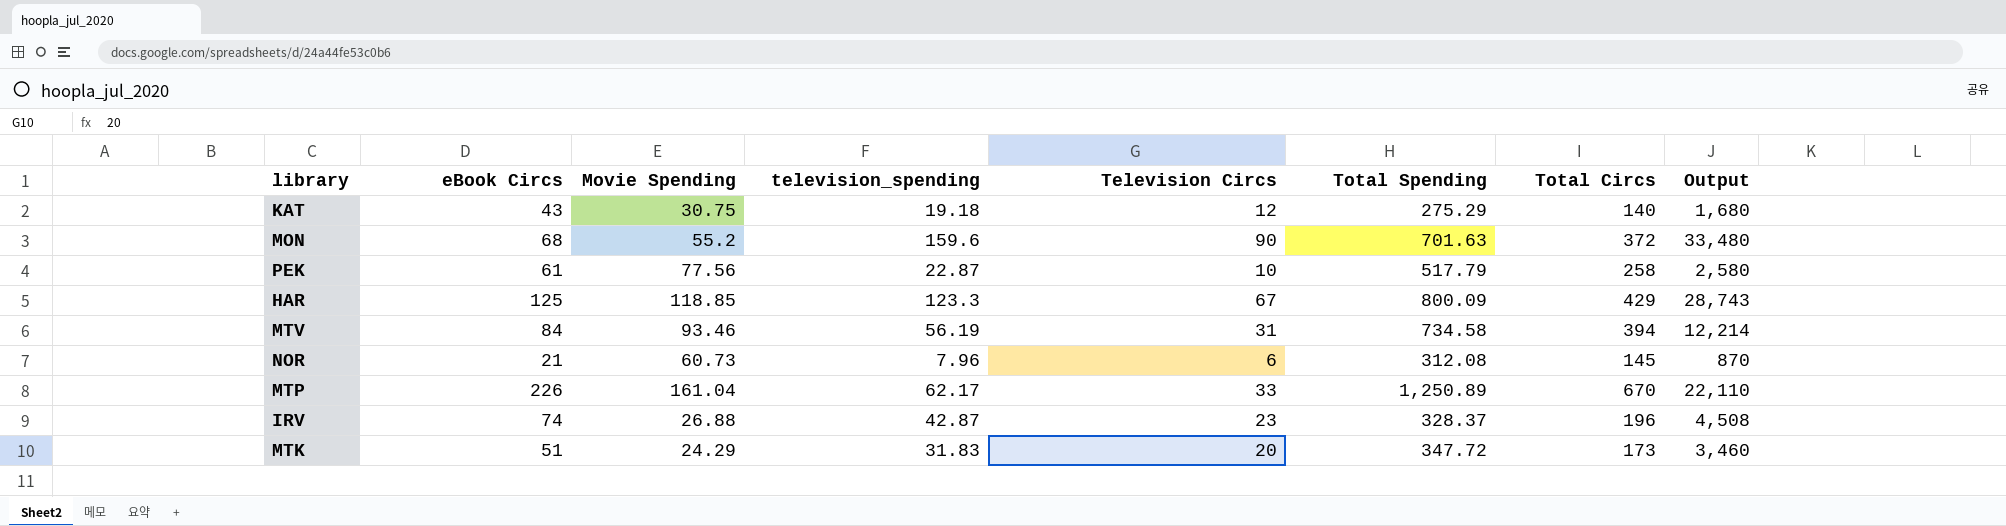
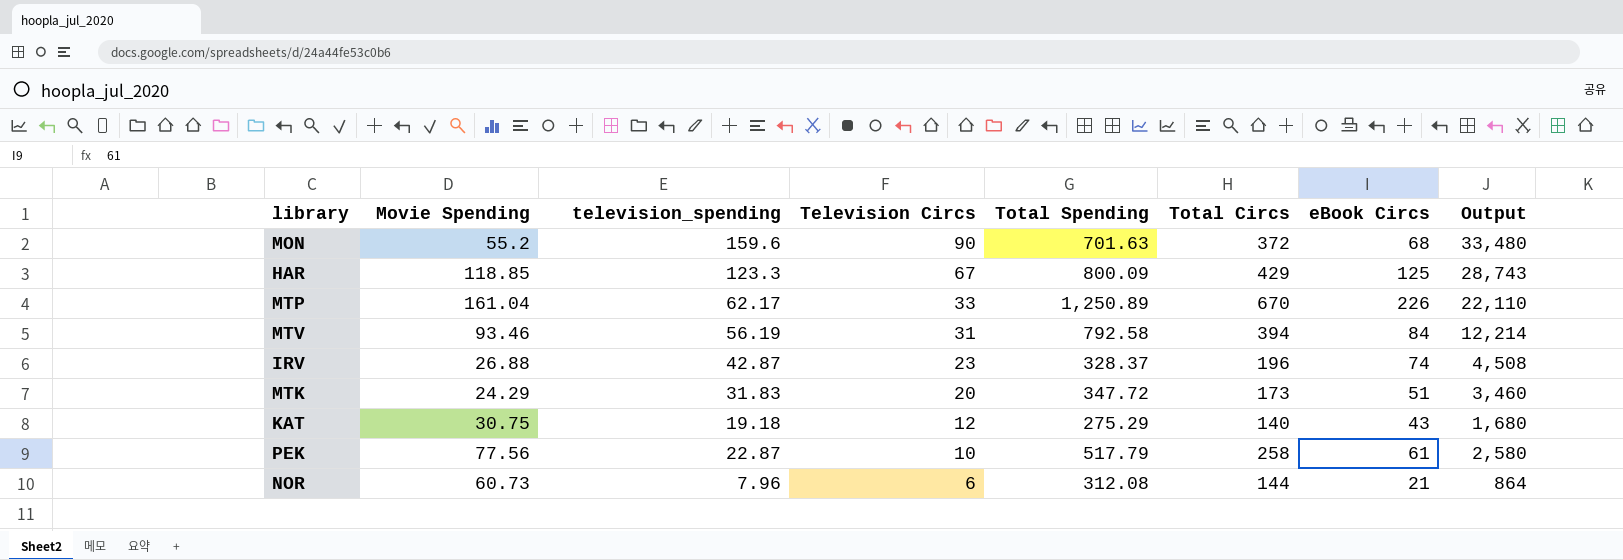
row order: none -> Television Circs descending
column eBook Circs | position: 2 -> 7
MTV | Total Spending: 734.58 -> 792.58
NOR | Total Circs: 145 -> 144
NOR | Output: 870 -> 864

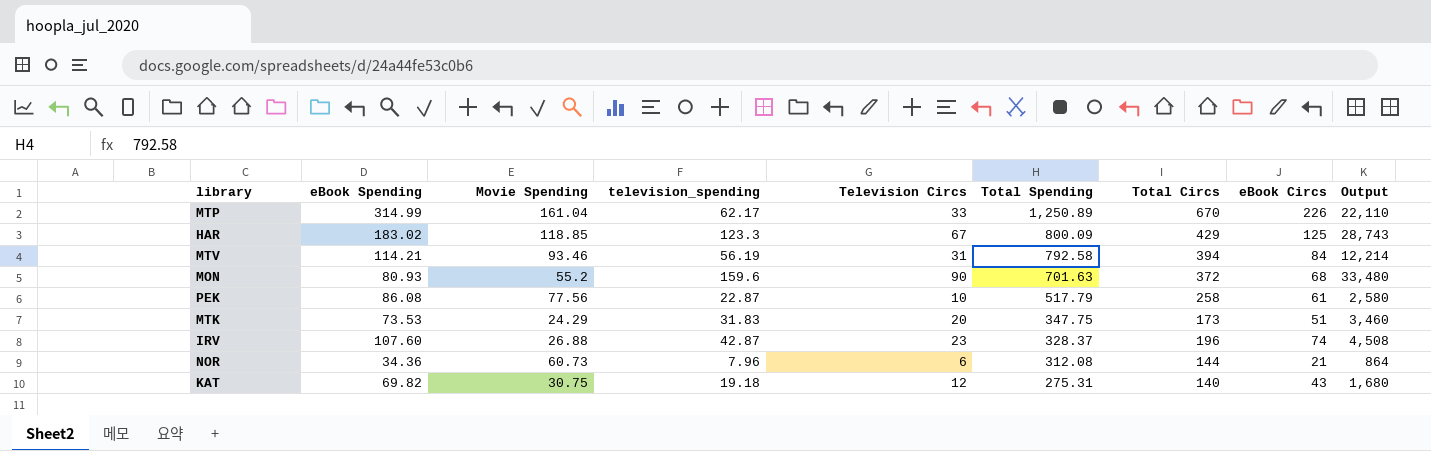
row order: Television Circs descending -> Total Spending descending
column eBook Spending | position: none -> 2
MTK | Total Spending: 347.72 -> 347.75
KAT | Total Spending: 275.29 -> 275.31

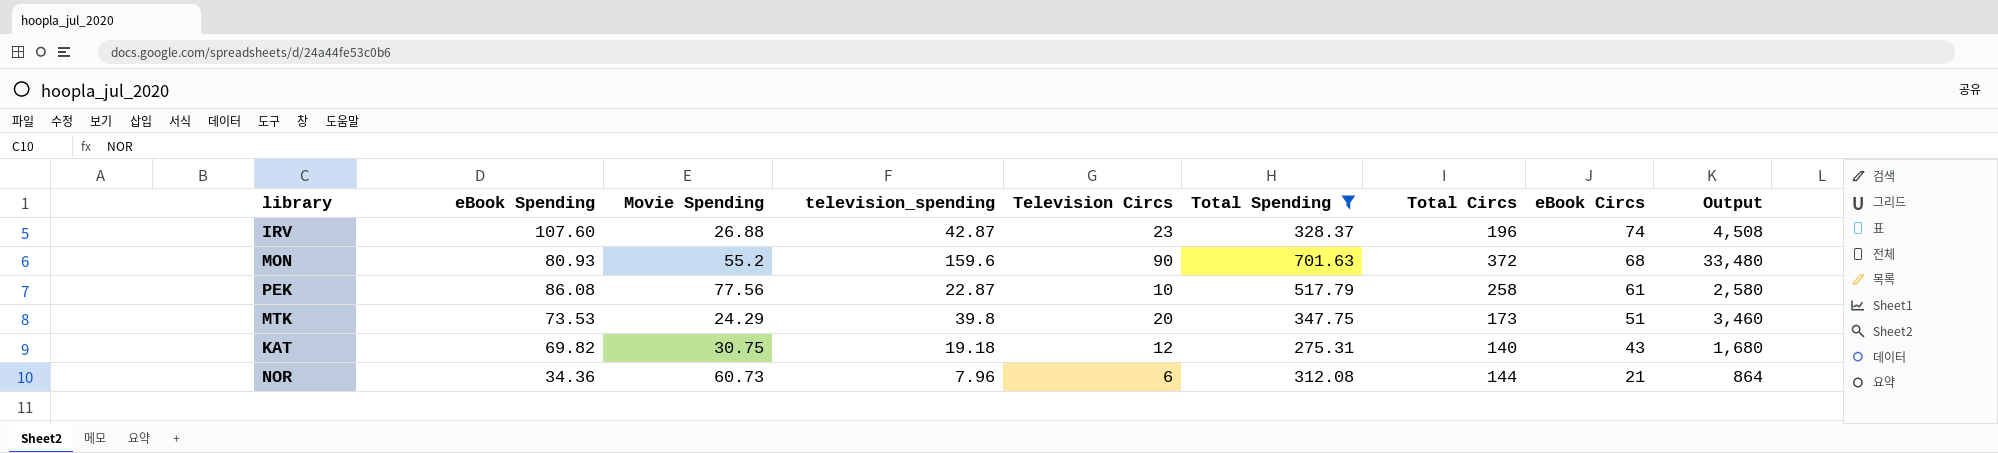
filter: none -> Total Spending <= 701.63
row order: Total Spending descending -> eBook Circs descending
MTK | television_spending: 31.83 -> 39.8

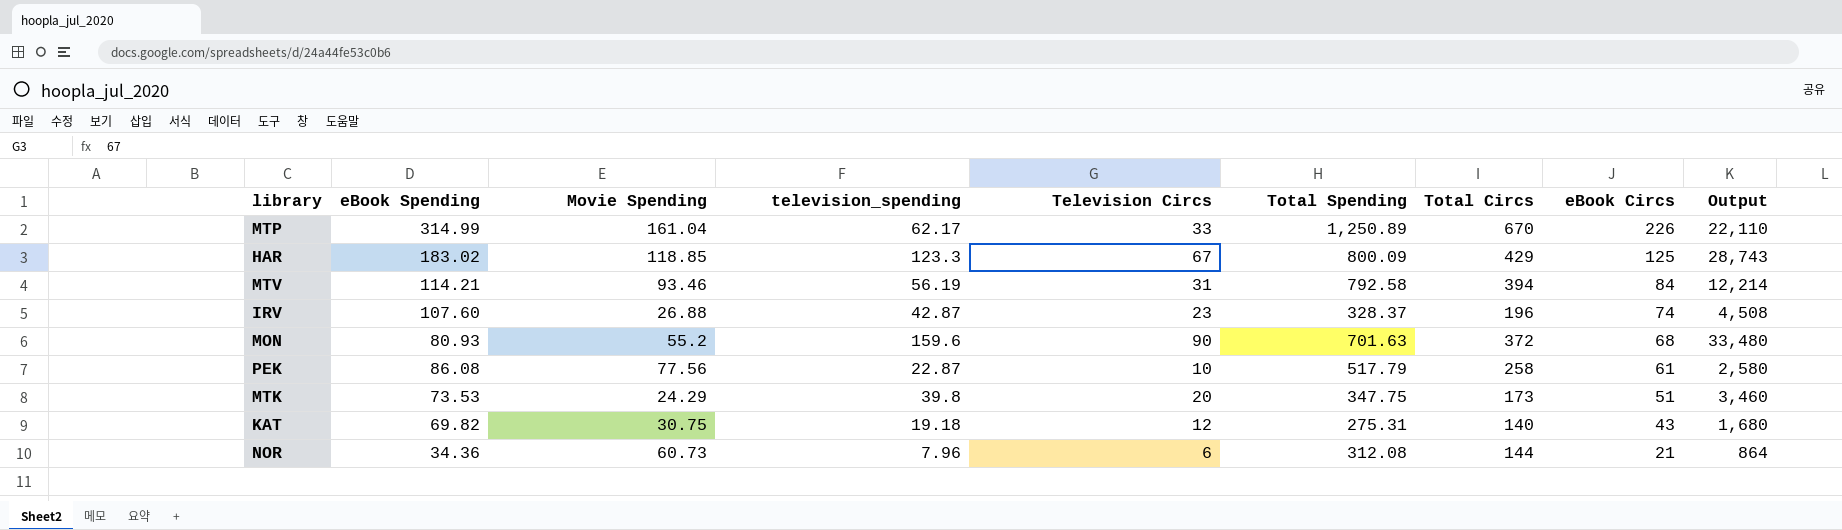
filter: Total Spending <= 701.63 -> none

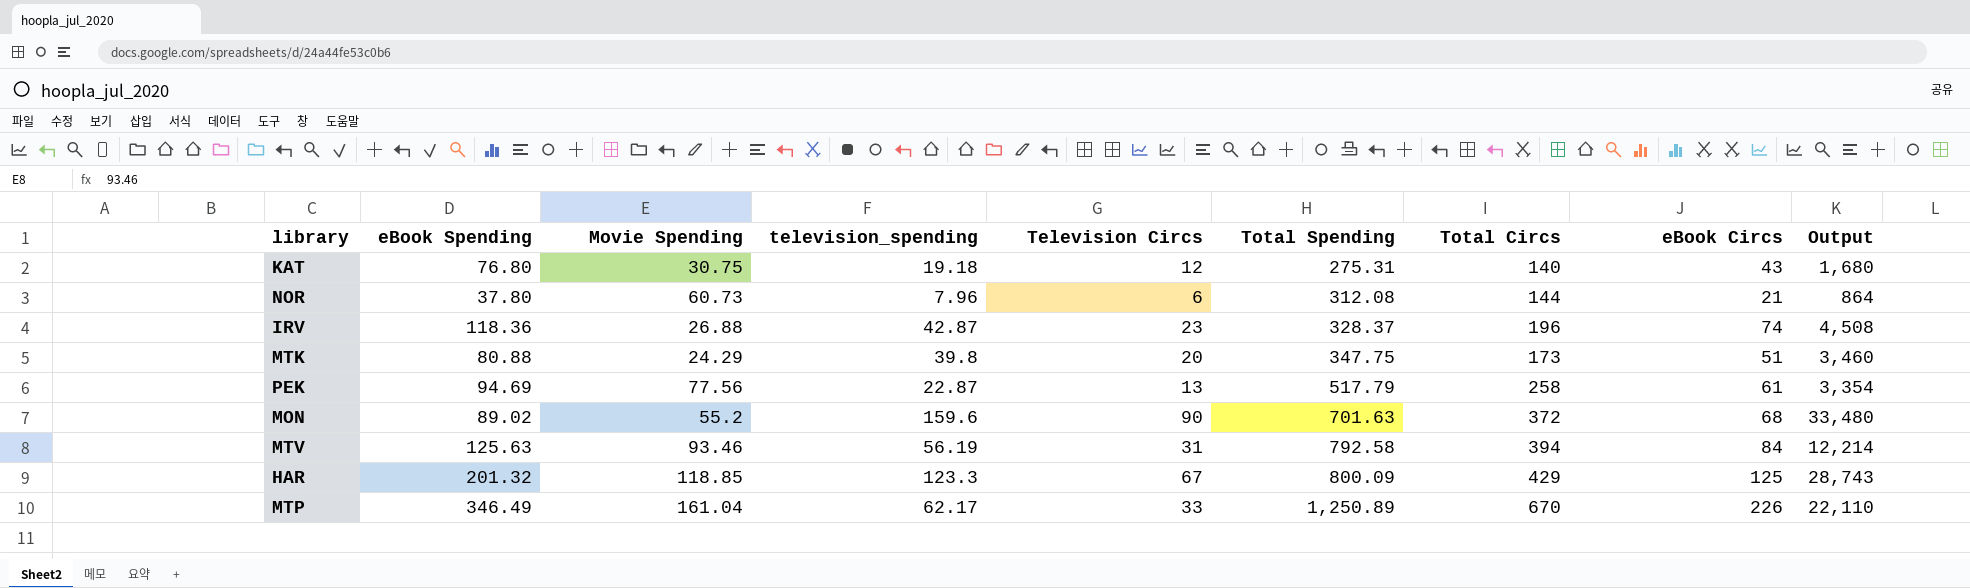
row order: eBook Circs descending -> Total Spending ascending
KAT | eBook Spending: 69.82 -> 76.80
NOR | eBook Spending: 34.36 -> 37.80
IRV | eBook Spending: 107.60 -> 118.36
MTK | eBook Spending: 73.53 -> 80.88
PEK | eBook Spending: 86.08 -> 94.69
PEK | Television Circs: 10 -> 13
PEK | Output: 2,580 -> 3,354
MON | eBook Spending: 80.93 -> 89.02
MTV | eBook Spending: 114.21 -> 125.63
HAR | eBook Spending: 183.02 -> 201.32
MTP | eBook Spending: 314.99 -> 346.49

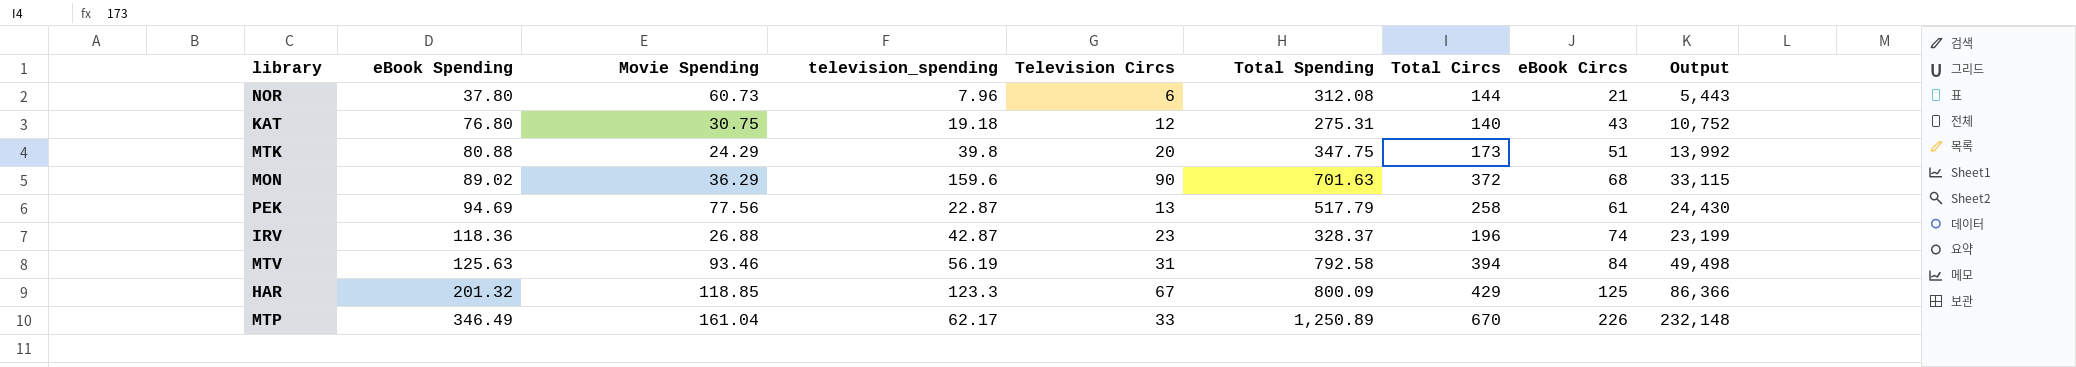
row order: Total Spending ascending -> eBook Spending ascending
column Output | formula: [Television Circs] * [Total Circs] -> [eBook Spending] * [Total Circs]
MON | Movie Spending: 55.2 -> 36.29

